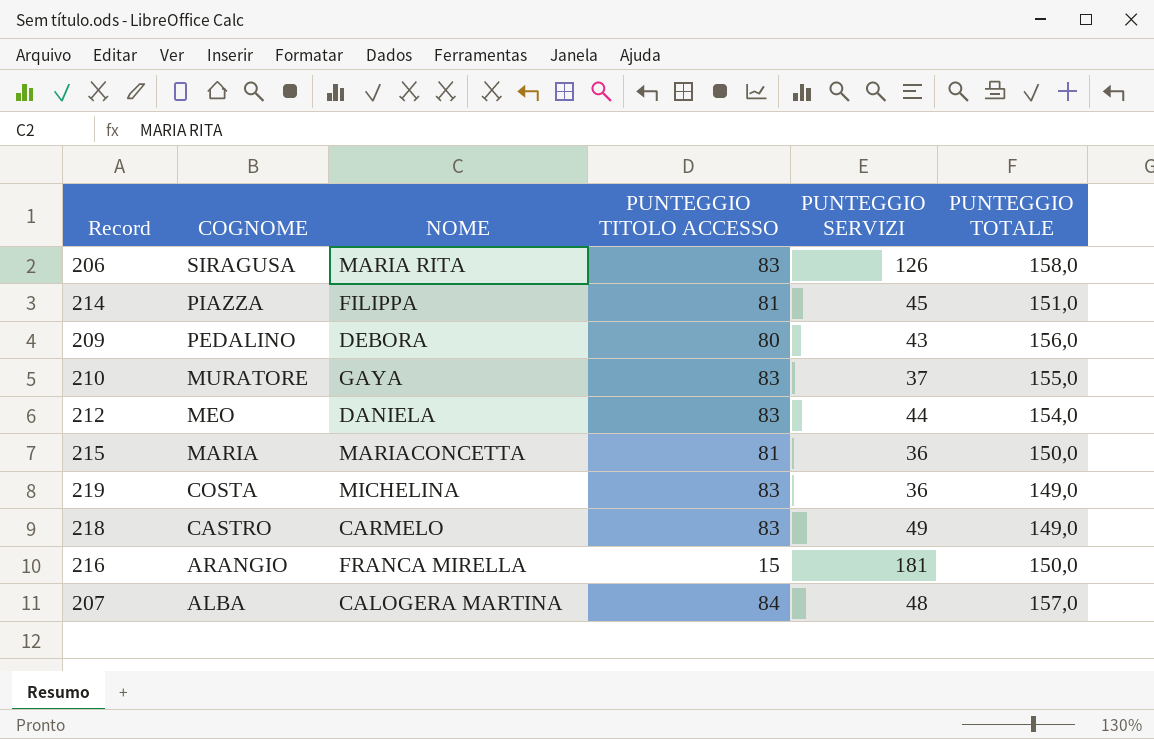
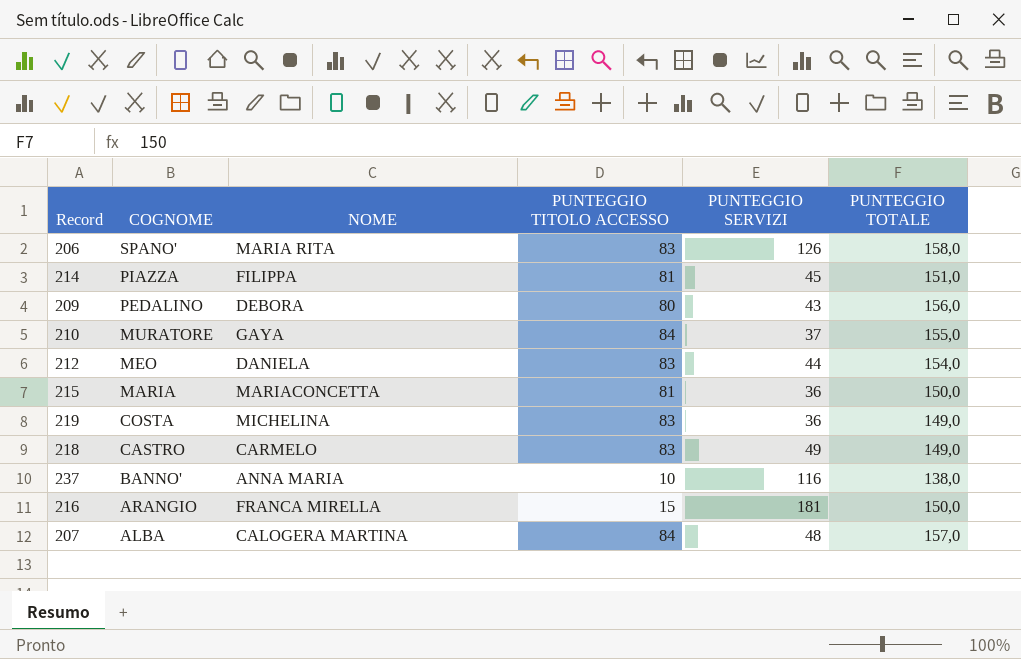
206 | COGNOME: SIRAGUSA -> SPANO'
210 | PUNTEGGIO TITOLO ACCESSO: 83 -> 84
row 237: none -> BANNO' | ANNA MARIA | 10 | 116 | 138,0

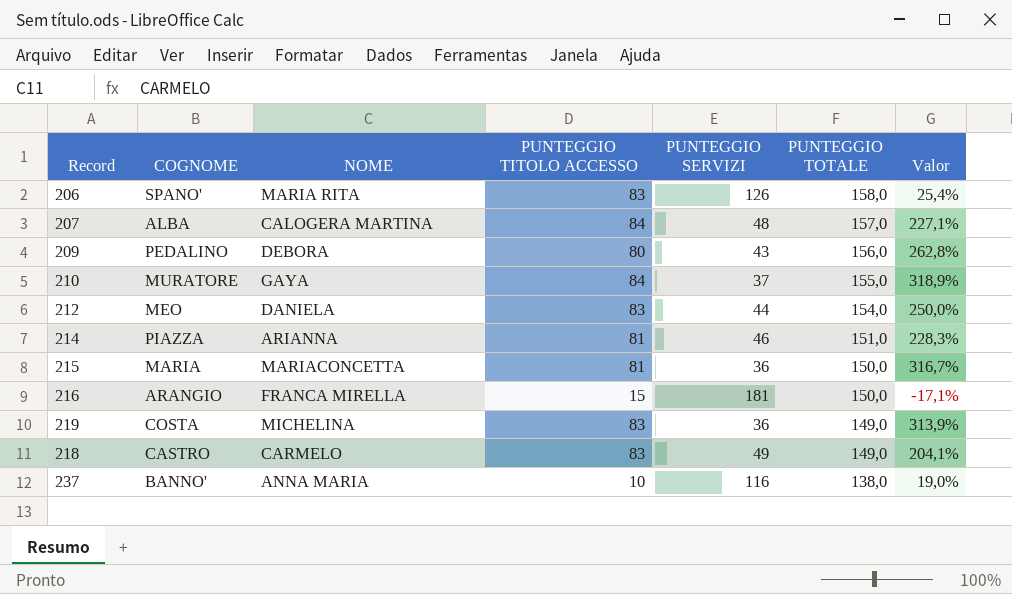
row order: COGNOME descending -> PUNTEGGIO TOTALE descending
column Valor | formula: none -> ([PUNTEGGIO TOTALE] - [PUNTEGGIO SERVIZI]) / [PUNTEGGIO SERVIZI]
214 | NOME: FILIPPA -> ARIANNA
214 | PUNTEGGIO SERVIZI: 45 -> 46

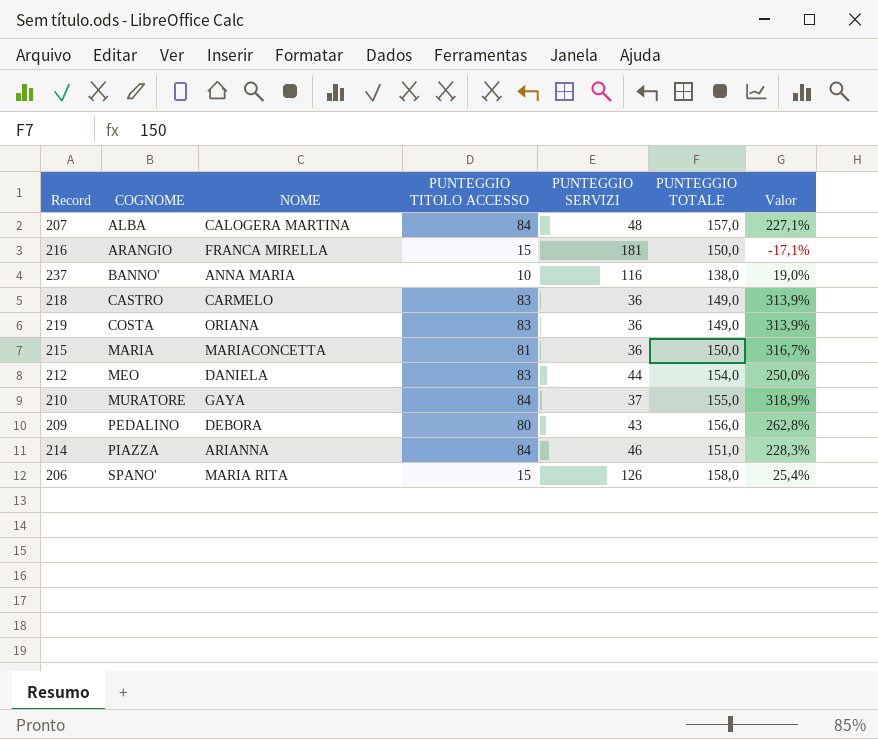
row order: PUNTEGGIO TOTALE descending -> COGNOME ascending
218 | PUNTEGGIO SERVIZI: 49 -> 36
218 | Valor: 204,1% -> 313,9%
219 | NOME: MICHELINA -> ORIANA
214 | PUNTEGGIO TITOLO ACCESSO: 81 -> 84
206 | PUNTEGGIO TITOLO ACCESSO: 83 -> 15

